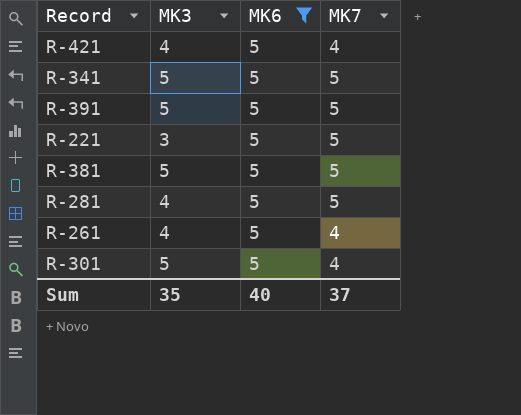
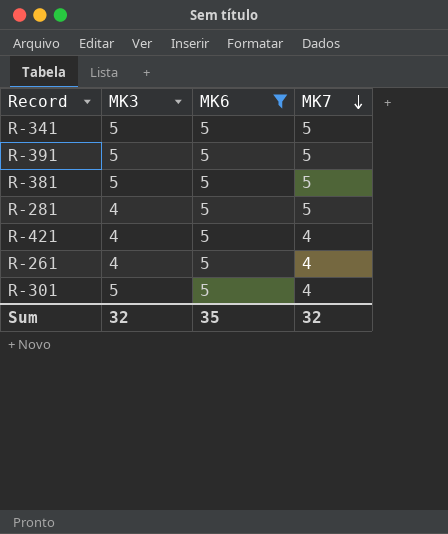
row order: none -> MK7 descending
row R-221: 3 | 5 | 5 -> none
Sum | MK3: 35 -> 32
Sum | MK6: 40 -> 35
Sum | MK7: 37 -> 32

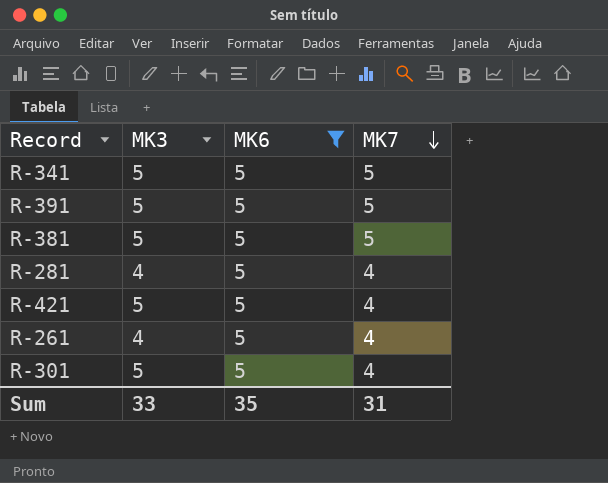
R-281 | MK7: 5 -> 4
R-421 | MK3: 4 -> 5
Sum | MK3: 32 -> 33
Sum | MK7: 32 -> 31

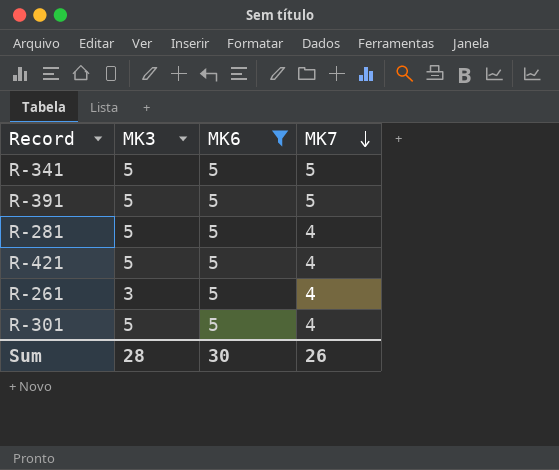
row R-381: 5 | 5 | 5 -> none
R-281 | MK3: 4 -> 5
R-261 | MK3: 4 -> 3
Sum | MK3: 33 -> 28
Sum | MK6: 35 -> 30
Sum | MK7: 31 -> 26

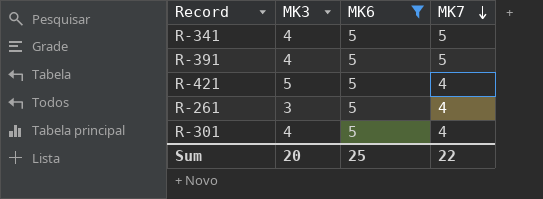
row R-281: 5 | 5 | 4 -> none
R-341 | MK3: 5 -> 4
R-391 | MK3: 5 -> 4
R-301 | MK3: 5 -> 4
Sum | MK3: 28 -> 20
Sum | MK6: 30 -> 25
Sum | MK7: 26 -> 22

